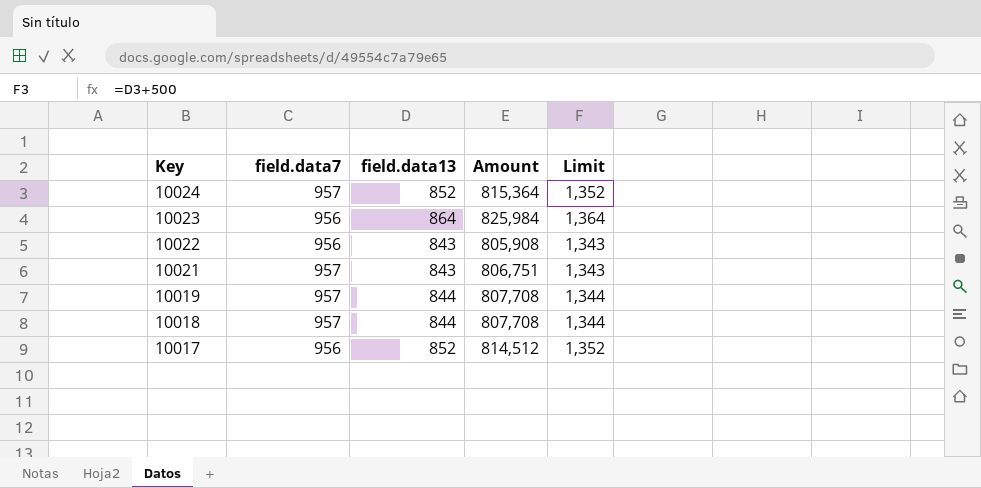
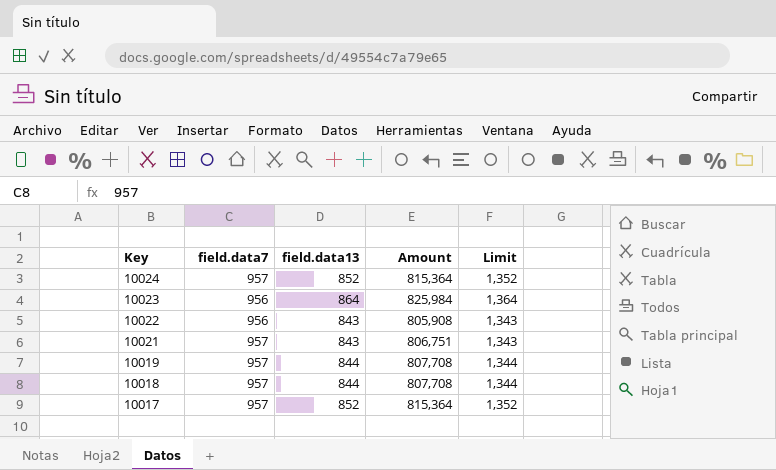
10017 | field.data7: 956 -> 957
10017 | Amount: 814,512 -> 815,364

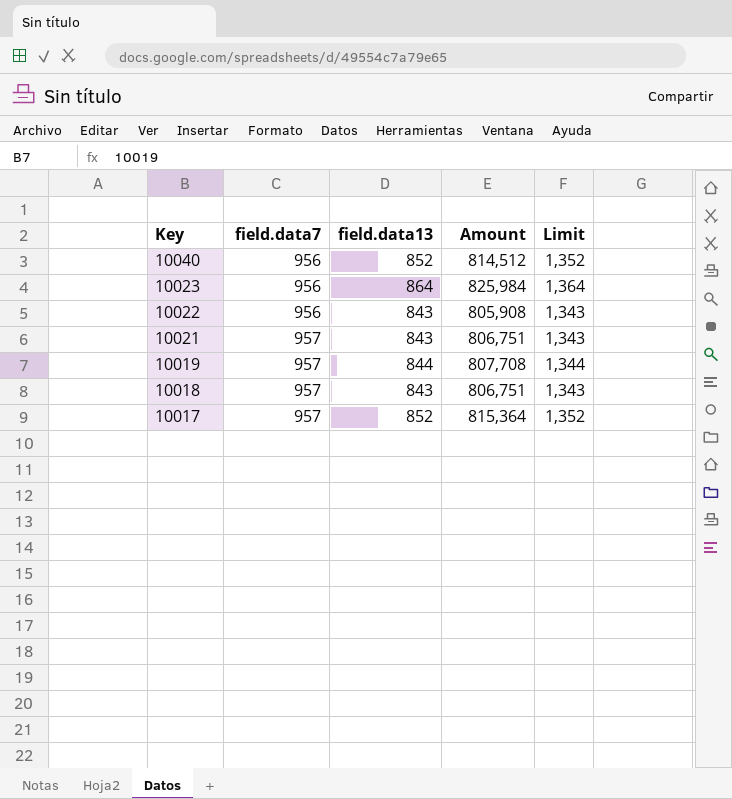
row 10024: 957 | 852 | 815,364 | 1,352 -> none
row 10040: none -> 956 | 852 | 814,512 | 1,352
10018 | field.data13: 844 -> 843
10018 | Amount: 807,708 -> 806,751
10018 | Limit: 1,344 -> 1,343

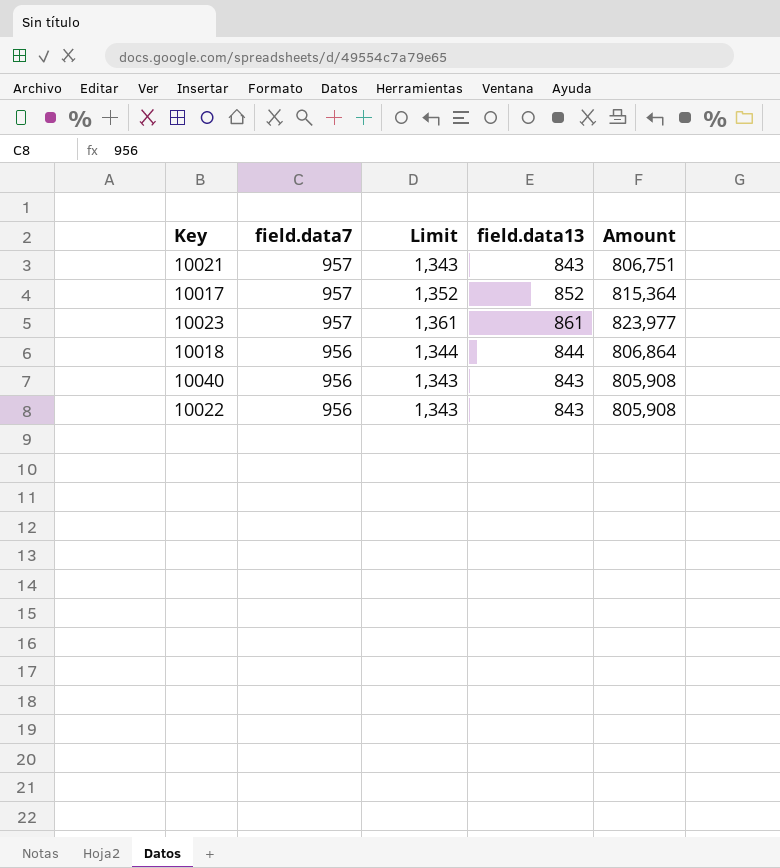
row order: Key descending -> field.data7 descending
column Limit | position: 5 -> 3
row 10019: 957 | 844 | 807,708 | 1,344 -> none
10023 | field.data7: 956 -> 957
10023 | Limit: 1,364 -> 1,361
10023 | field.data13: 864 -> 861
10023 | Amount: 825,984 -> 823,977
10018 | field.data7: 957 -> 956
10018 | Limit: 1,343 -> 1,344
10018 | field.data13: 843 -> 844
10018 | Amount: 806,751 -> 806,864
10040 | Limit: 1,352 -> 1,343
10040 | field.data13: 852 -> 843
10040 | Amount: 814,512 -> 805,908

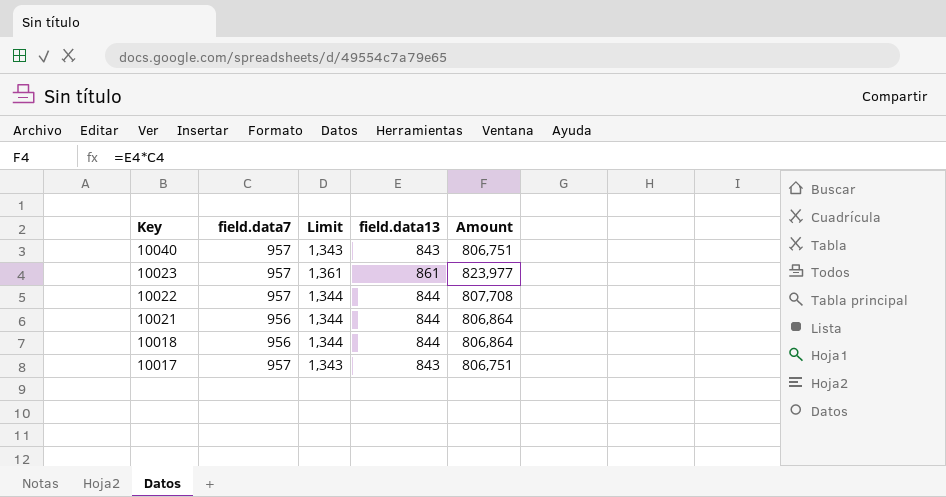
row order: field.data7 descending -> Key descending
10040 | field.data7: 956 -> 957
10040 | Amount: 805,908 -> 806,751
10022 | field.data7: 956 -> 957
10022 | Limit: 1,343 -> 1,344
10022 | field.data13: 843 -> 844
10022 | Amount: 805,908 -> 807,708
10021 | field.data7: 957 -> 956
10021 | Limit: 1,343 -> 1,344
10021 | field.data13: 843 -> 844
10021 | Amount: 806,751 -> 806,864
10017 | Limit: 1,352 -> 1,343
10017 | field.data13: 852 -> 843
10017 | Amount: 815,364 -> 806,751

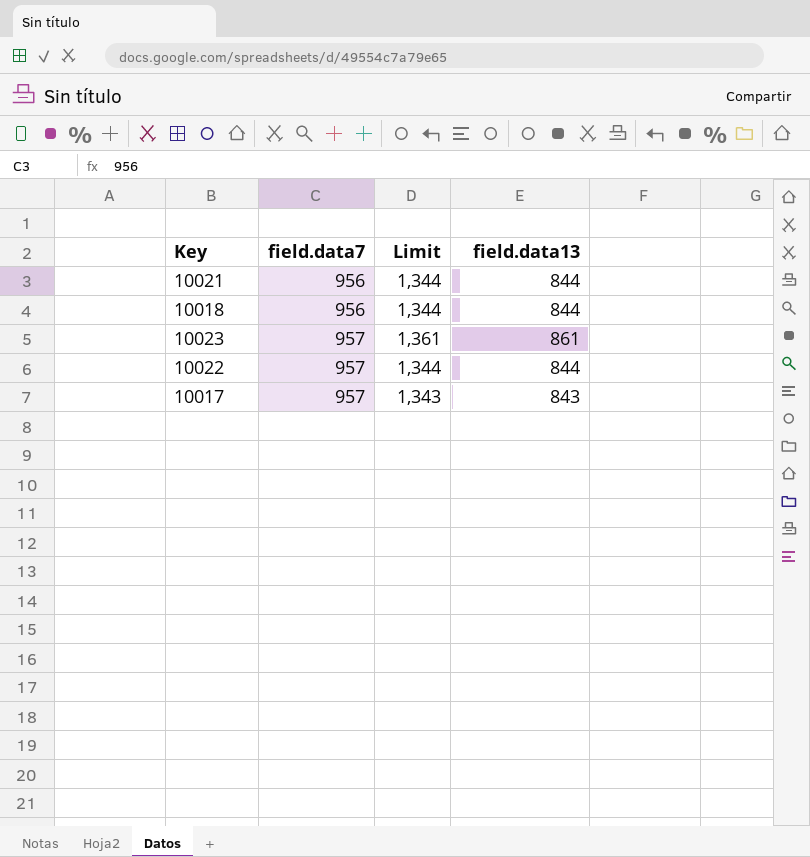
row order: Key descending -> field.data7 ascending
column Amount | formula: [field.data7] * [field.data13] -> none
row 10040: 957 | 1,343 | 843 | 806,751 -> none

